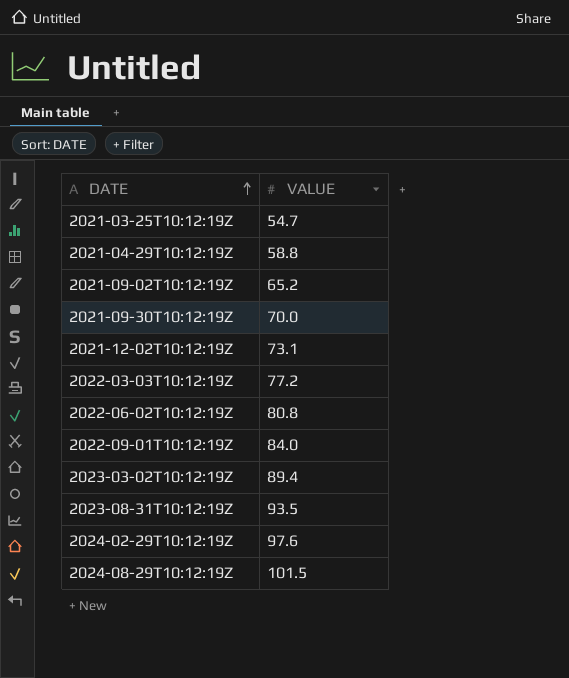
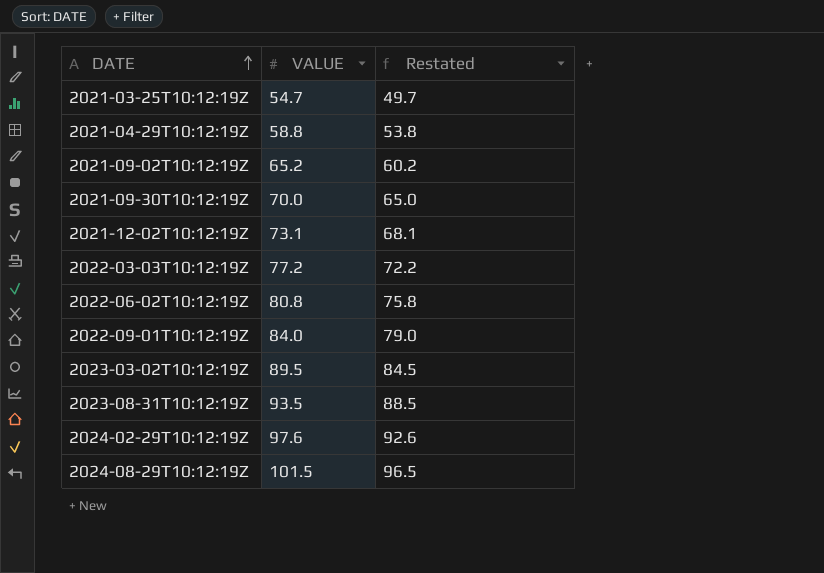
column Restated | formula: none -> [VALUE] - 5
2023-03-02T10:12:19Z | VALUE: 89.4 -> 89.5

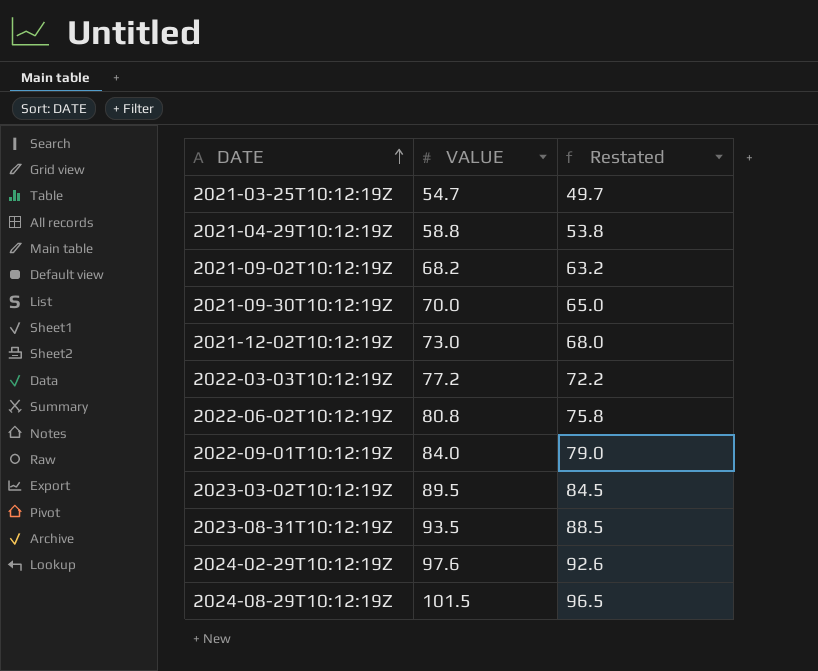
2021-09-02T10:12:19Z | VALUE: 65.2 -> 68.2
2021-09-02T10:12:19Z | Restated: 60.2 -> 63.2
2021-12-02T10:12:19Z | VALUE: 73.1 -> 73.0
2021-12-02T10:12:19Z | Restated: 68.1 -> 68.0

